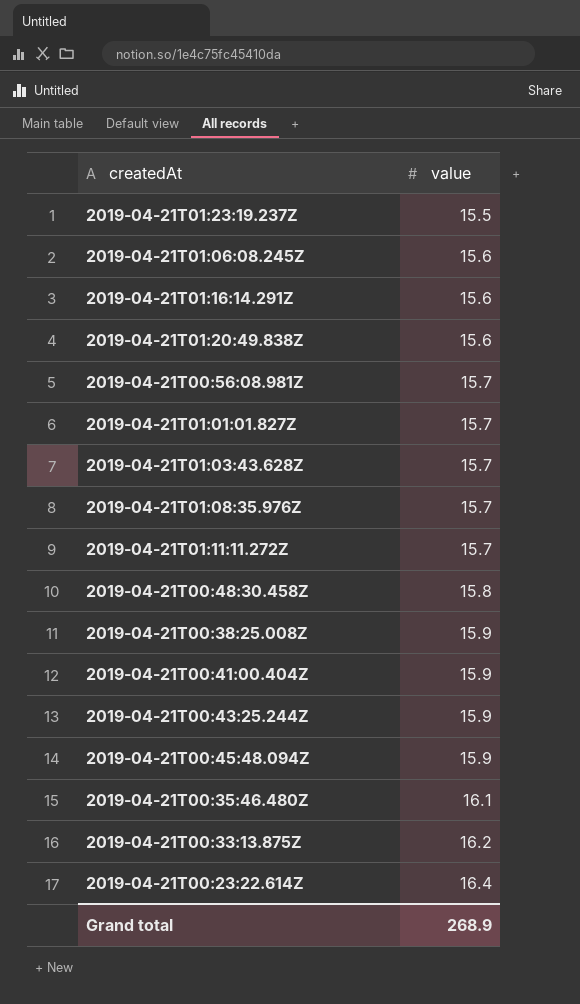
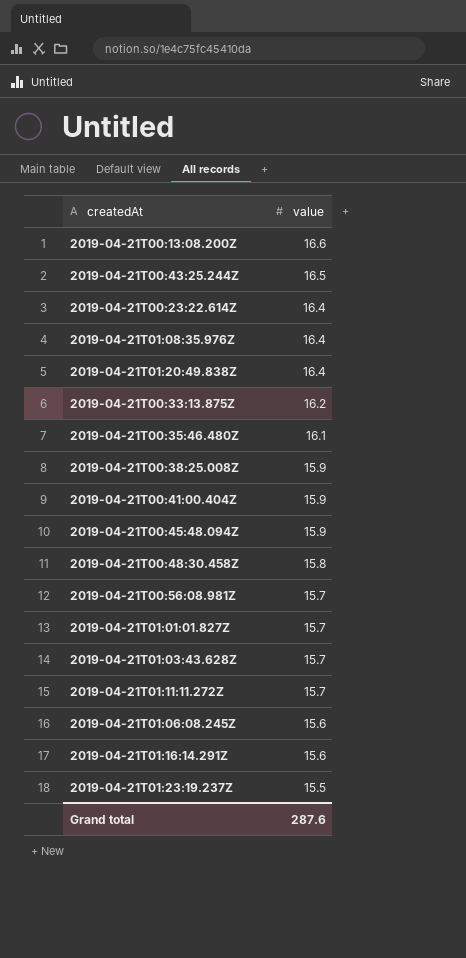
row order: value ascending -> value descending
row 2019-04-21T00:13:08.200Z: none -> 16.6
2019-04-21T00:43:25.244Z | value: 15.9 -> 16.5
2019-04-21T01:08:35.976Z | value: 15.7 -> 16.4
2019-04-21T01:20:49.838Z | value: 15.6 -> 16.4
Grand total | value: 268.9 -> 287.6

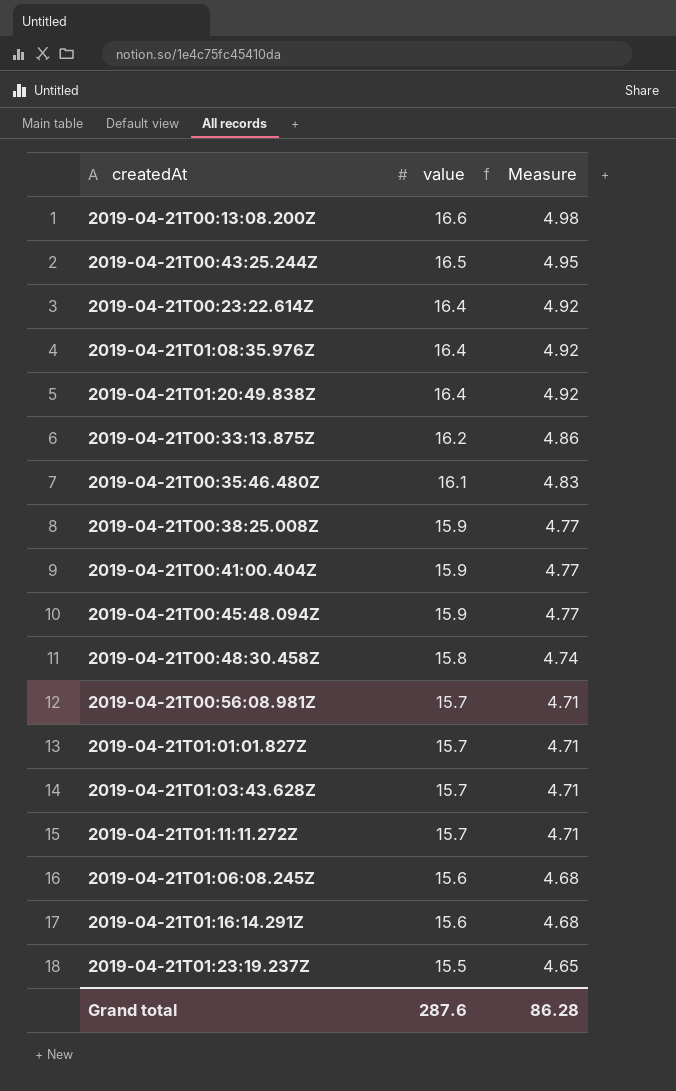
column Measure | formula: none -> [value] * 0.3

